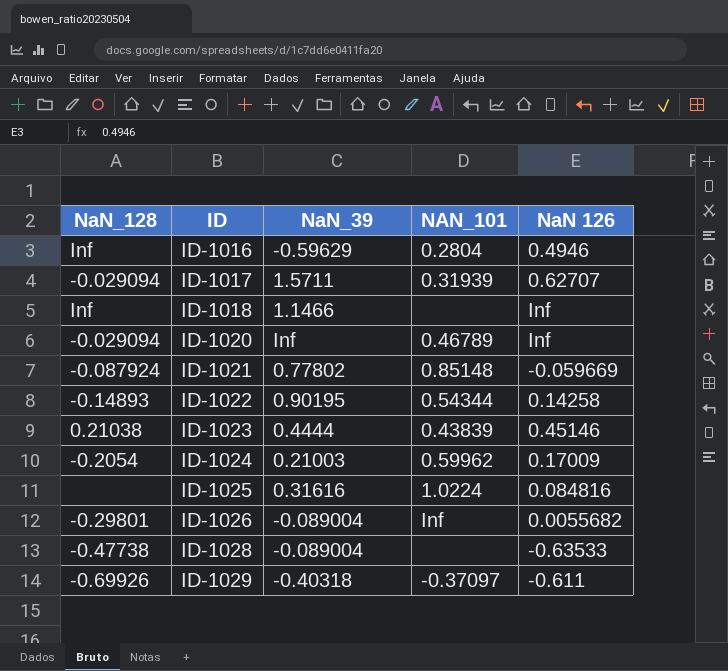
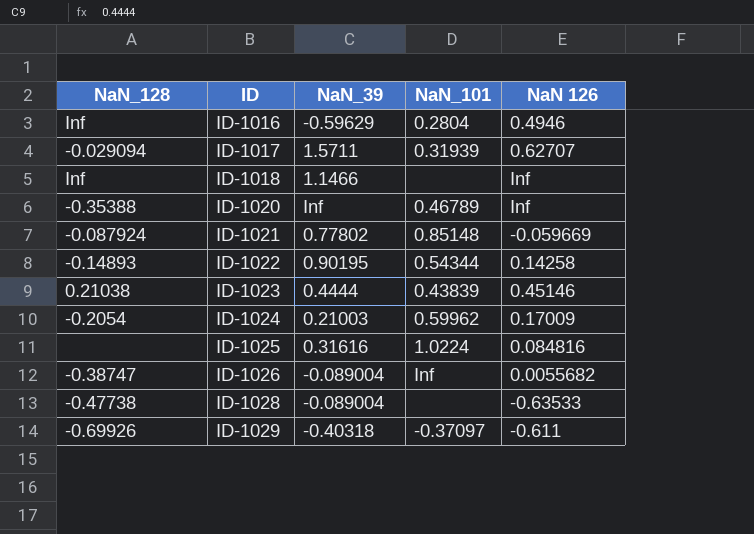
column name: NAN_101 -> NaN_101
ID-1020 | NaN_128: -0.029094 -> -0.35388
ID-1026 | NaN_128: -0.29801 -> -0.38747

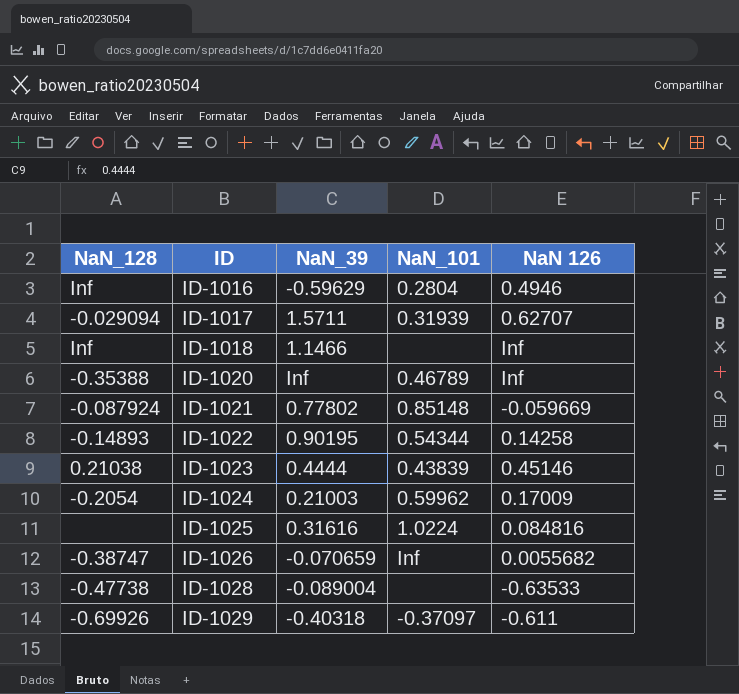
ID-1026 | NaN_39: -0.089004 -> -0.070659

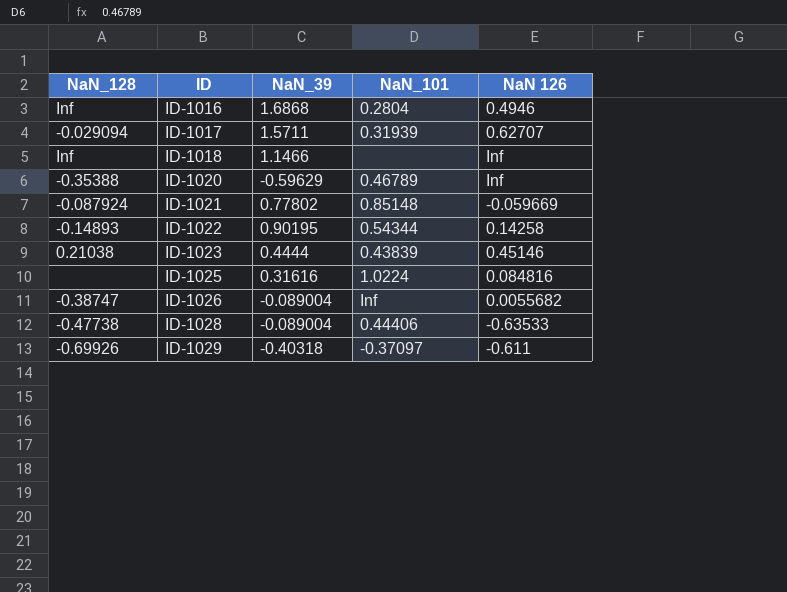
row ID-1024: -0.2054 | 0.21003 | 0.59962 | 0.17009 -> none
ID-1016 | NaN_39: -0.59629 -> 1.6868
ID-1020 | NaN_39: Inf -> -0.59629
ID-1026 | NaN_39: -0.070659 -> -0.089004
ID-1028 | NaN_101: none -> 0.44406

